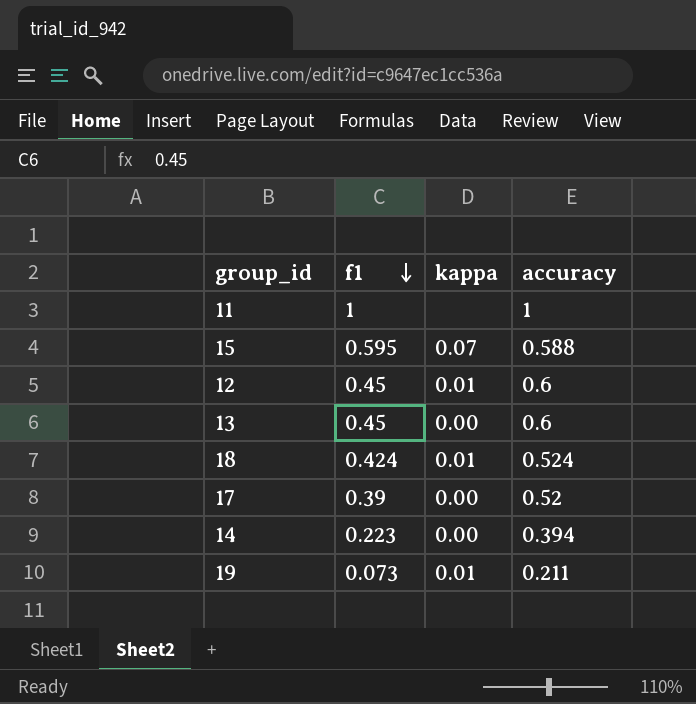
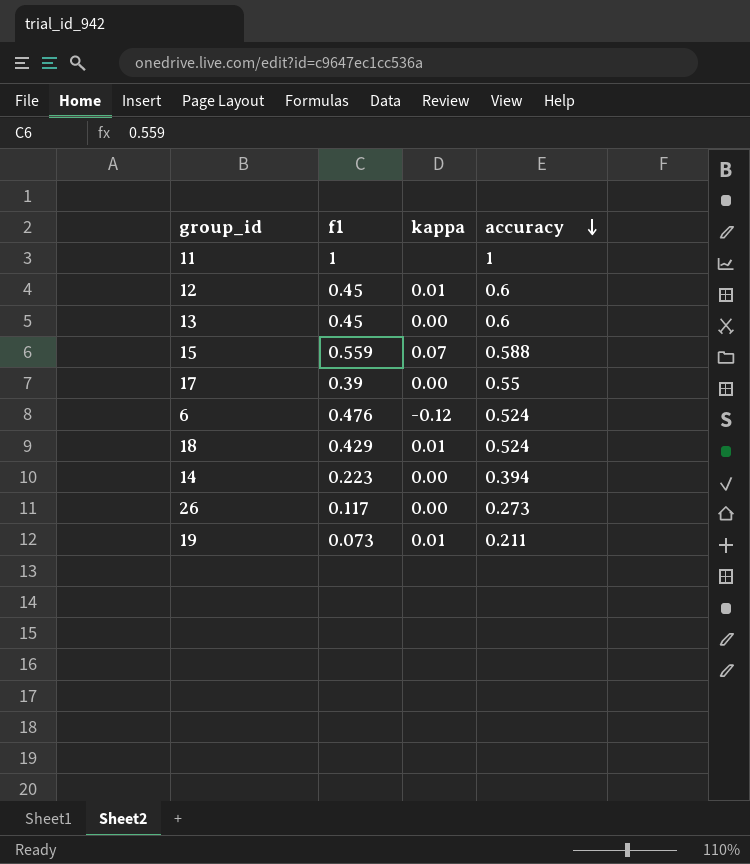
row order: f1 descending -> accuracy descending
15 | f1: 0.595 -> 0.559
17 | accuracy: 0.52 -> 0.55
row 6: none -> 0.476 | -0.12 | 0.524
18 | f1: 0.424 -> 0.429
row 26: none -> 0.117 | 0.00 | 0.273

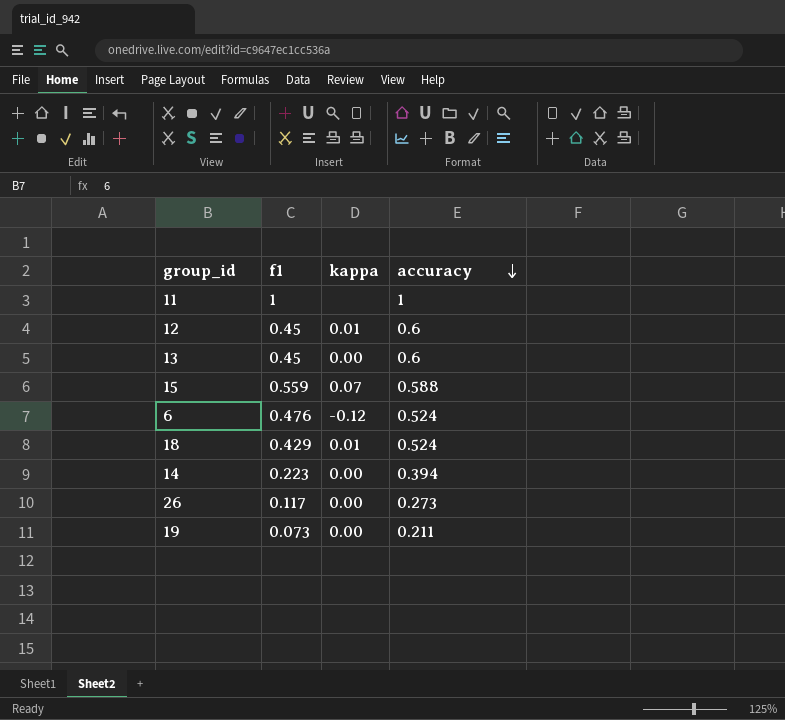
row 17: 0.39 | 0.00 | 0.55 -> none
19 | kappa: 0.01 -> 0.00

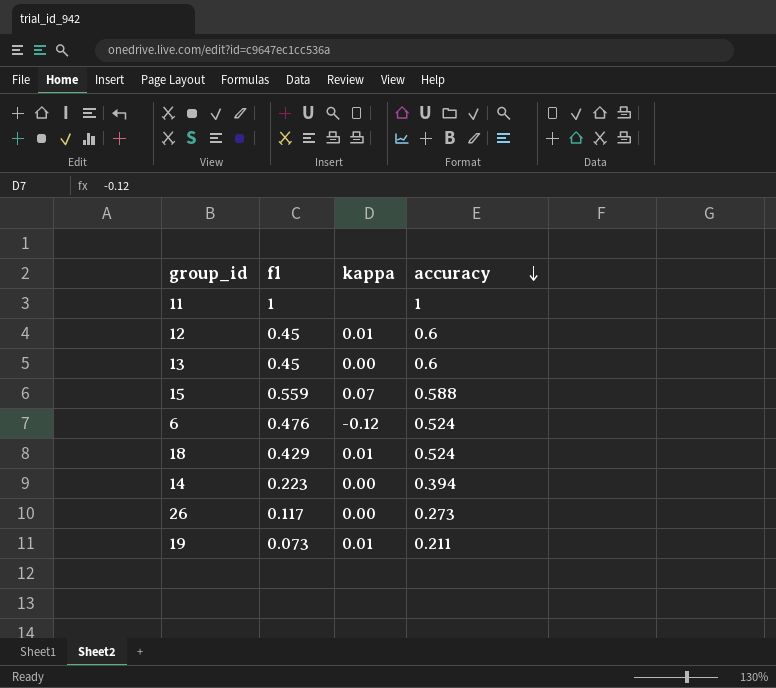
19 | kappa: 0.00 -> 0.01

